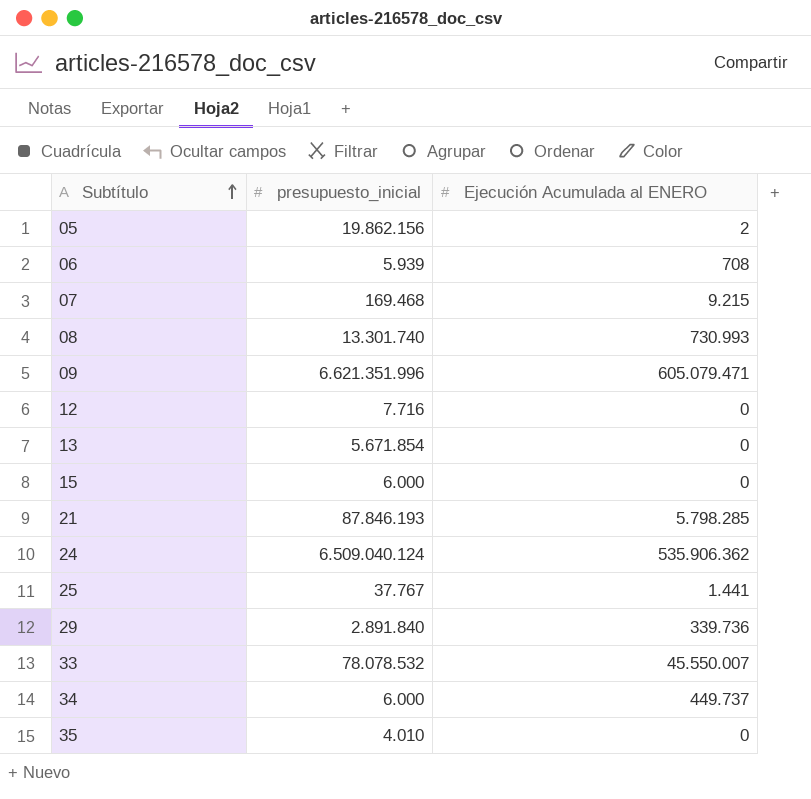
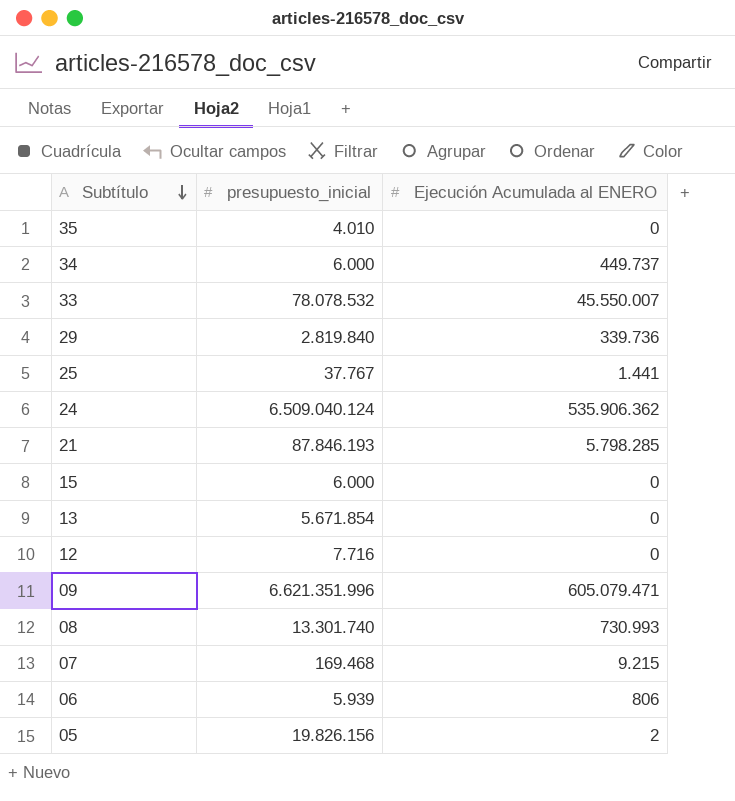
row order: Subtítulo ascending -> Subtítulo descending
29 | presupuesto_inicial: 2.891.840 -> 2.819.840
06 | Ejecución Acumulada al ENERO: 708 -> 806
05 | presupuesto_inicial: 19.862.156 -> 19.826.156

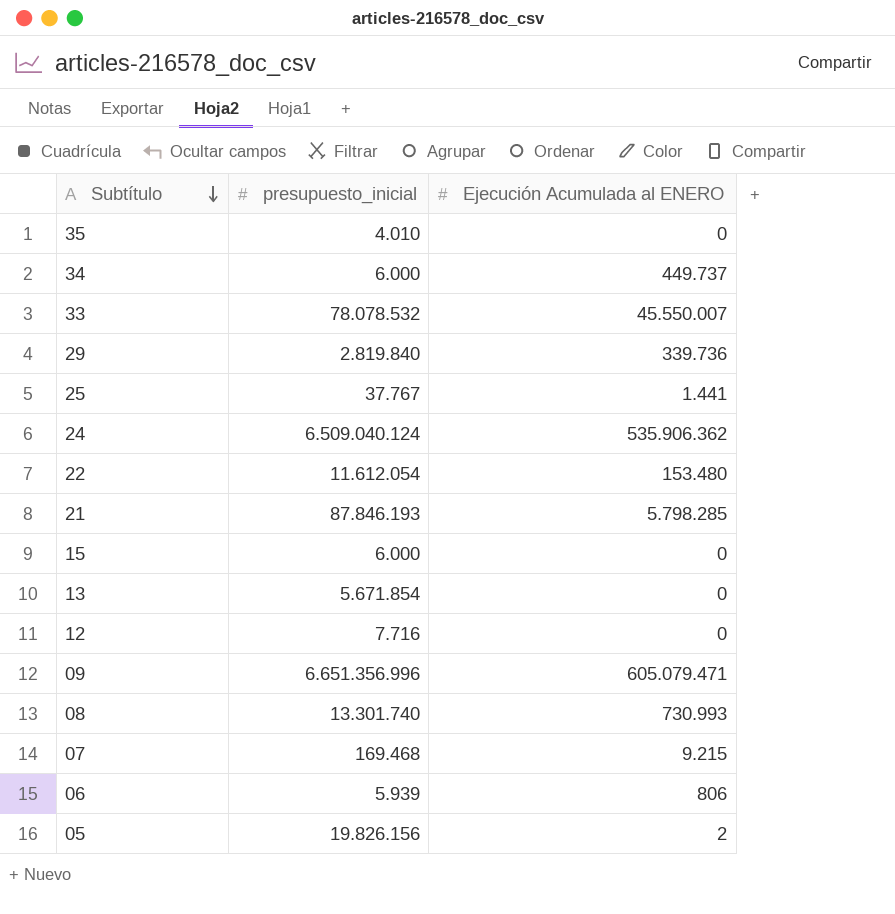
row 22: none -> 11.612.054 | 153.480
09 | presupuesto_inicial: 6.621.351.996 -> 6.651.356.996

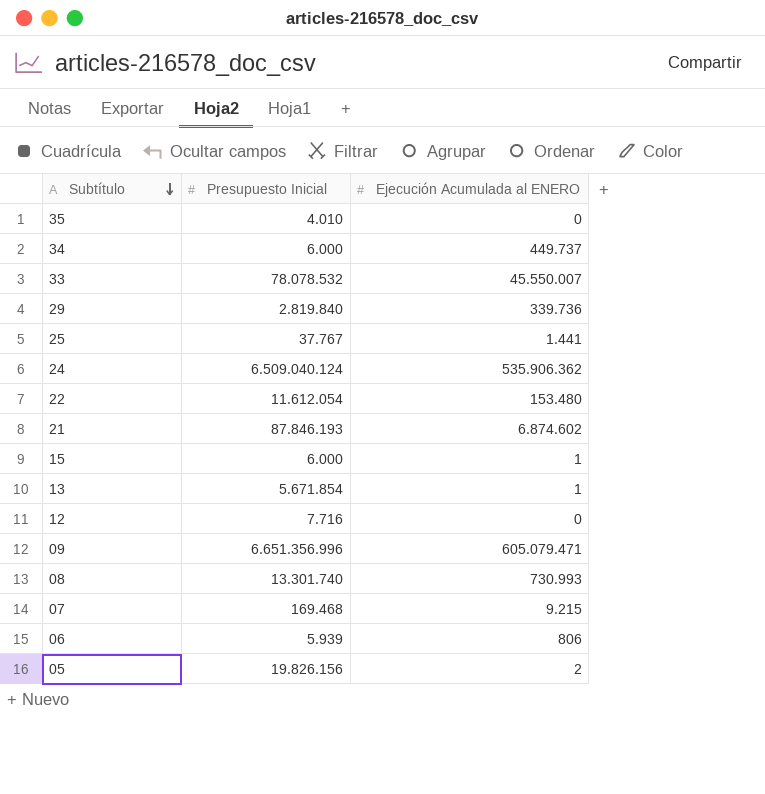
column name: presupuesto_inicial -> Presupuesto Inicial
21 | Ejecución Acumulada al ENERO: 5.798.285 -> 6.874.602
15 | Ejecución Acumulada al ENERO: 0 -> 1
13 | Ejecución Acumulada al ENERO: 0 -> 1

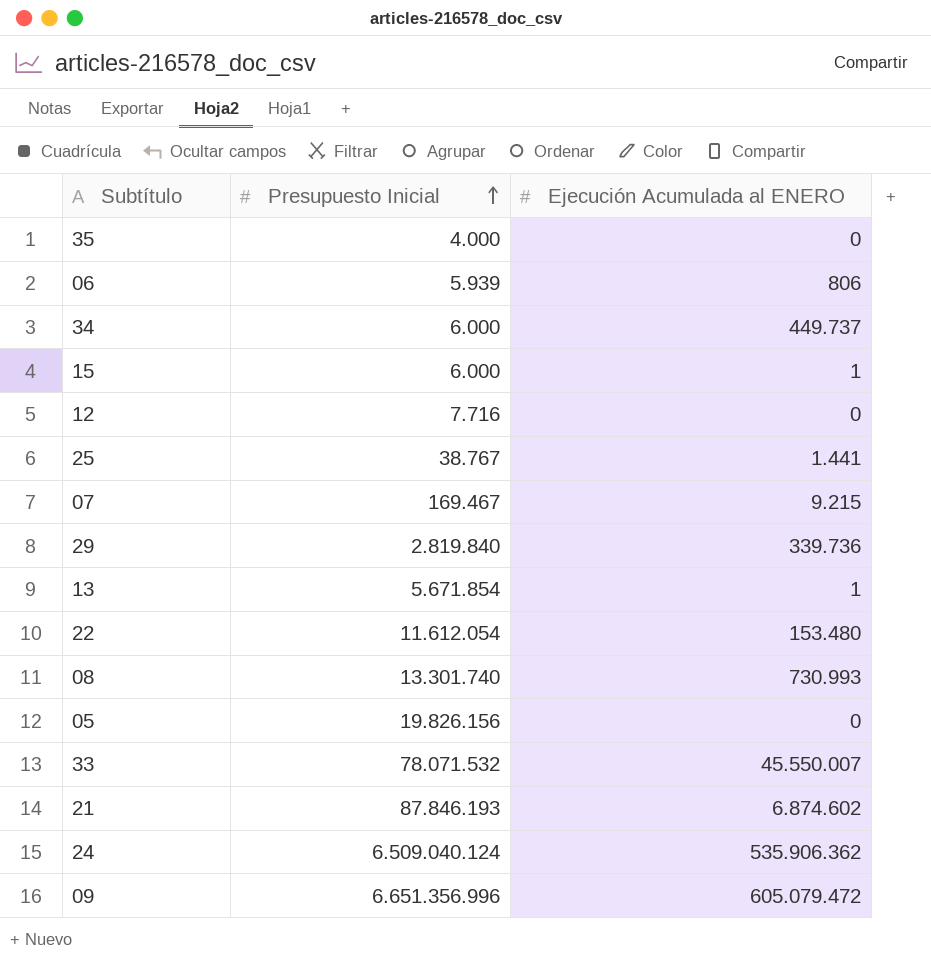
row order: Subtítulo descending -> Presupuesto Inicial ascending
35 | Presupuesto Inicial: 4.010 -> 4.000
25 | Presupuesto Inicial: 37.767 -> 38.767
07 | Presupuesto Inicial: 169.468 -> 169.467
05 | Ejecución Acumulada al ENERO: 2 -> 0
33 | Presupuesto Inicial: 78.078.532 -> 78.071.532
09 | Ejecución Acumulada al ENERO: 605.079.471 -> 605.079.472

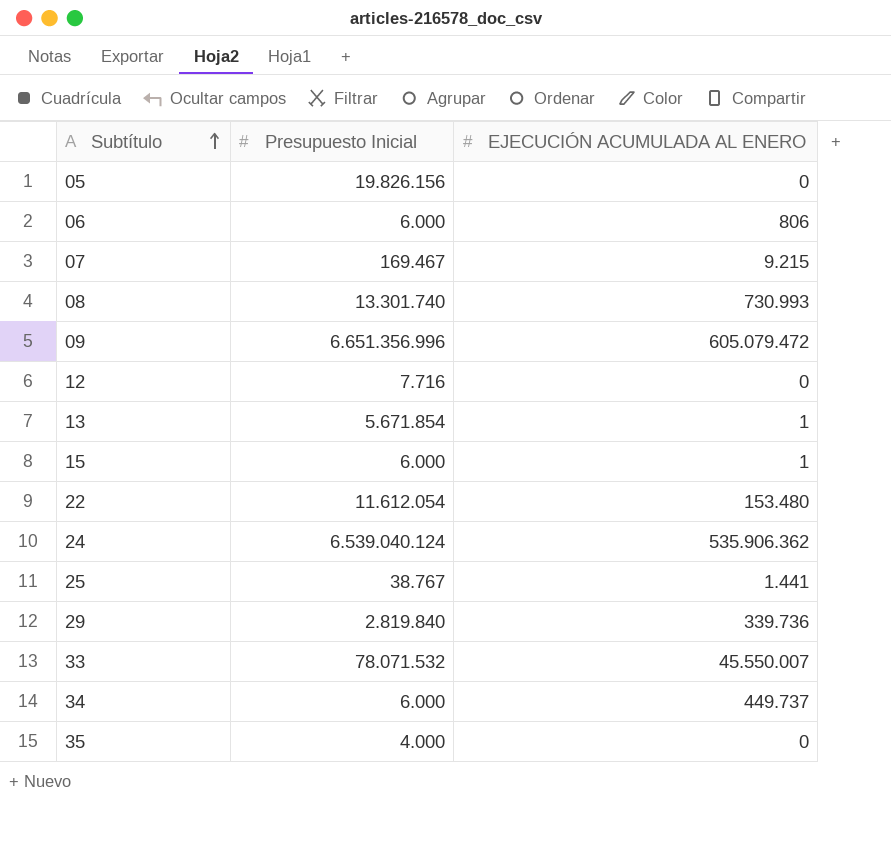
row order: Presupuesto Inicial ascending -> Subtítulo ascending
column name: Ejecución Acumulada al ENERO -> EJECUCIÓN ACUMULADA AL ENERO
row 21: 87.846.193 | 6.874.602 -> none
06 | Presupuesto Inicial: 5.939 -> 6.000
24 | Presupuesto Inicial: 6.509.040.124 -> 6.539.040.124

